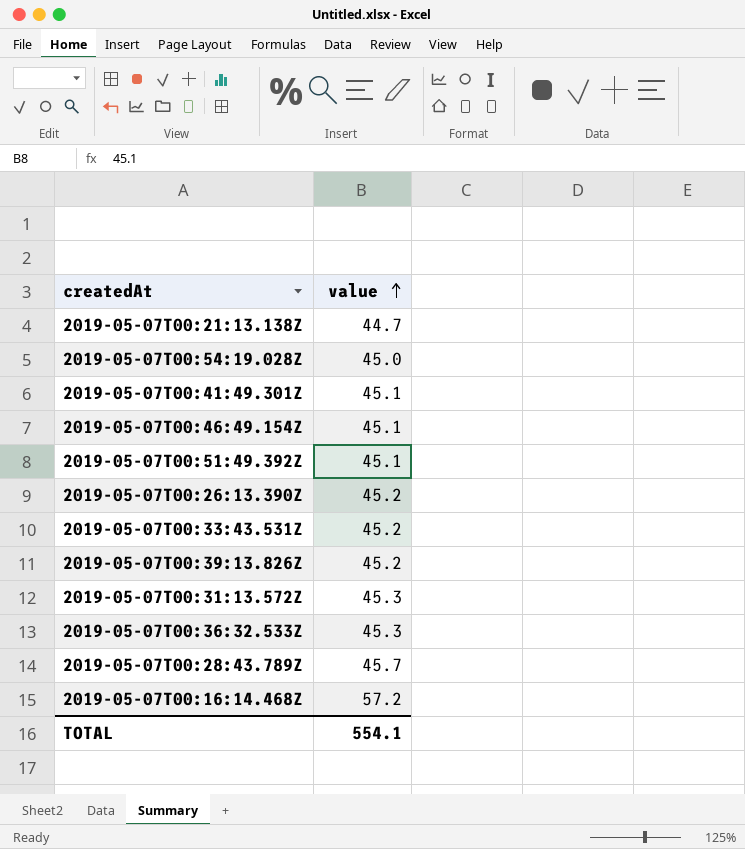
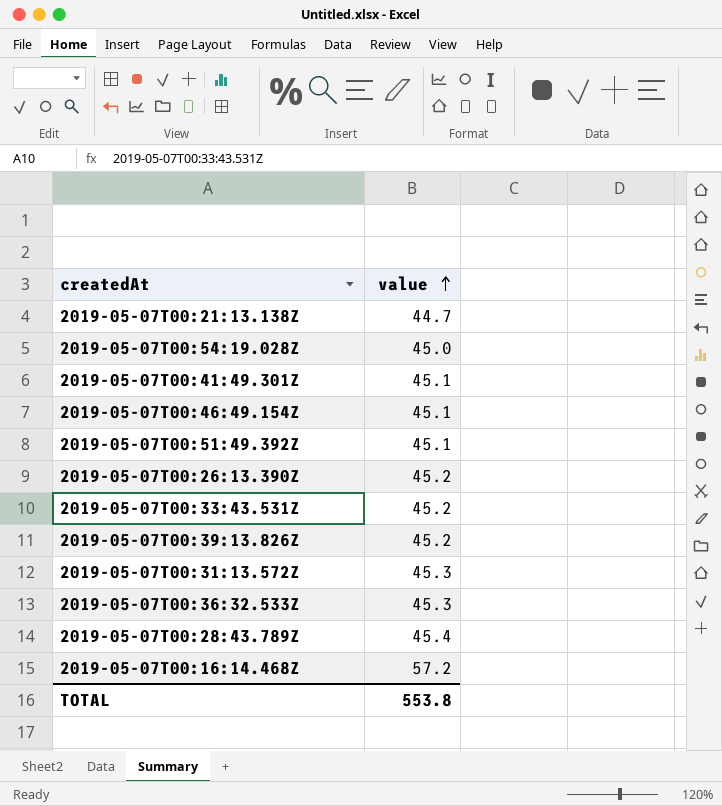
2019-05-07T00:28:43.789Z | value: 45.7 -> 45.4
TOTAL | value: 554.1 -> 553.8

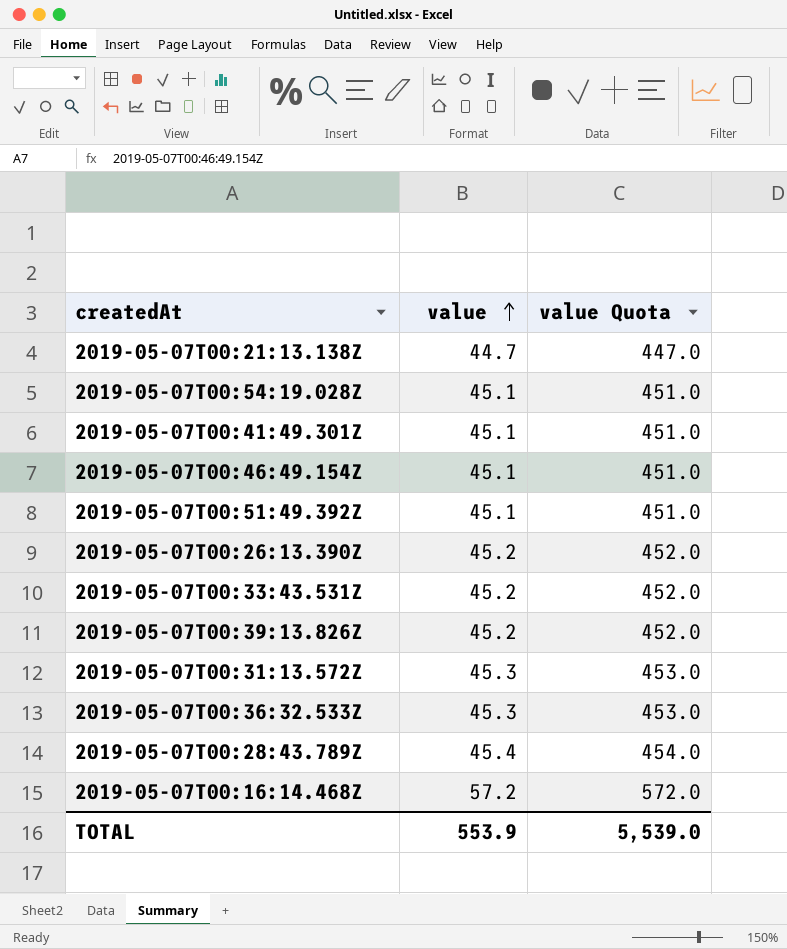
column value Quota | formula: none -> [value] * 10
2019-05-07T00:54:19.028Z | value: 45.0 -> 45.1
TOTAL | value: 553.8 -> 553.9

